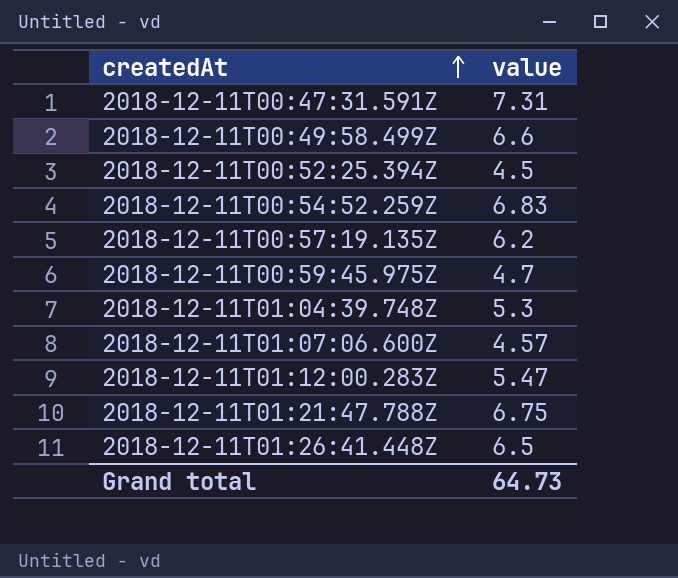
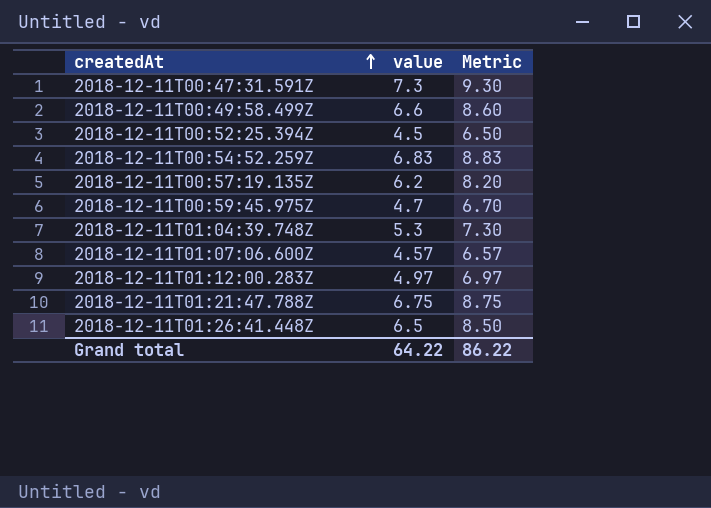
column Metric | formula: none -> [value] + 2
2018-12-11T00:47:31.591Z | value: 7.31 -> 7.3
2018-12-11T01:12:00.283Z | value: 5.47 -> 4.97
Grand total | value: 64.73 -> 64.22

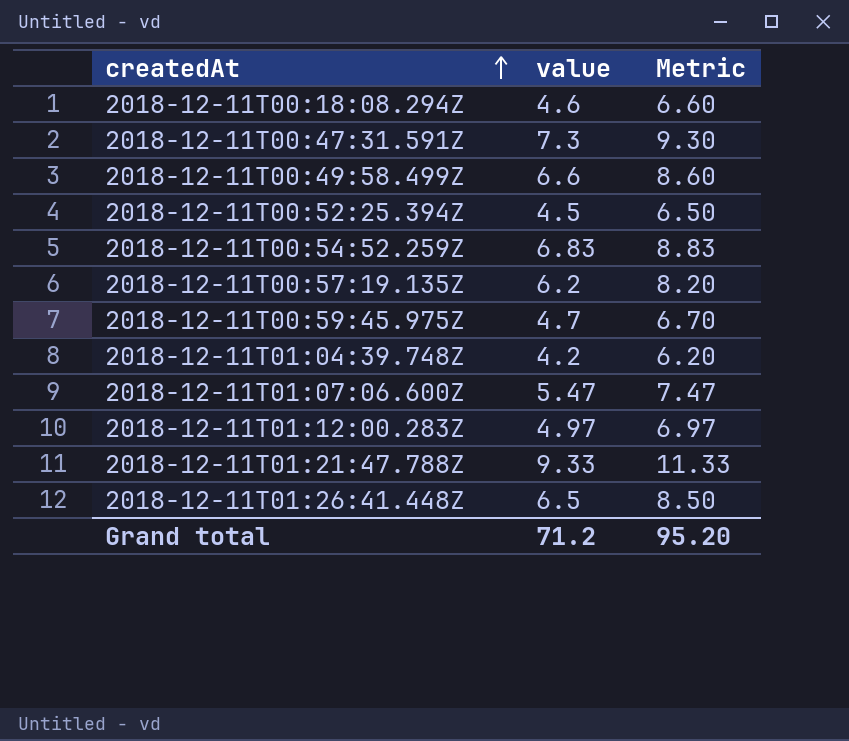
row 2018-12-11T00:18:08.294Z: none -> 4.6 | 6.60
2018-12-11T01:04:39.748Z | value: 5.3 -> 4.2
2018-12-11T01:04:39.748Z | Metric: 7.30 -> 6.20
2018-12-11T01:07:06.600Z | value: 4.57 -> 5.47
2018-12-11T01:07:06.600Z | Metric: 6.57 -> 7.47
2018-12-11T01:21:47.788Z | value: 6.75 -> 9.33
2018-12-11T01:21:47.788Z | Metric: 8.75 -> 11.33
Grand total | value: 64.22 -> 71.2
Grand total | Metric: 86.22 -> 95.20

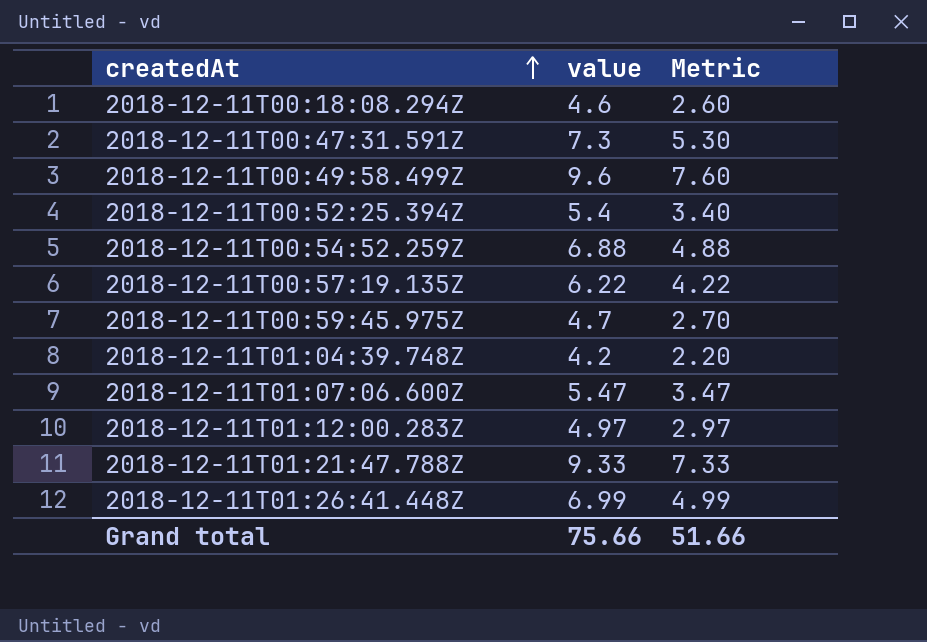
column Metric | formula: [value] + 2 -> [value] - 2
2018-12-11T00:49:58.499Z | value: 6.6 -> 9.6
2018-12-11T00:52:25.394Z | value: 4.5 -> 5.4
2018-12-11T00:54:52.259Z | value: 6.83 -> 6.88
2018-12-11T00:57:19.135Z | value: 6.2 -> 6.22
2018-12-11T01:26:41.448Z | value: 6.5 -> 6.99
Grand total | value: 71.2 -> 75.66
Grand total | Metric: 95.20 -> 51.66

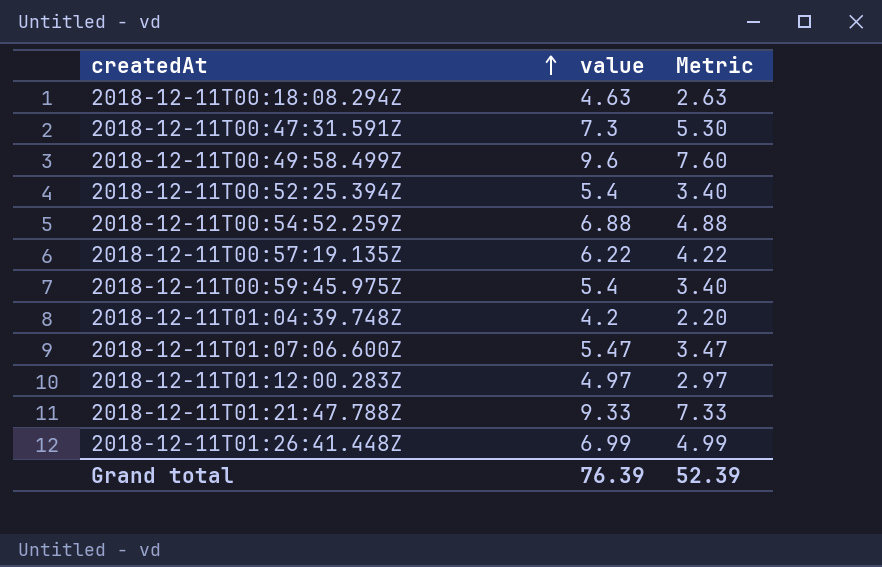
2018-12-11T00:18:08.294Z | value: 4.6 -> 4.63
2018-12-11T00:18:08.294Z | Metric: 2.60 -> 2.63
2018-12-11T00:59:45.975Z | value: 4.7 -> 5.4
2018-12-11T00:59:45.975Z | Metric: 2.70 -> 3.40
Grand total | value: 75.66 -> 76.39
Grand total | Metric: 51.66 -> 52.39

